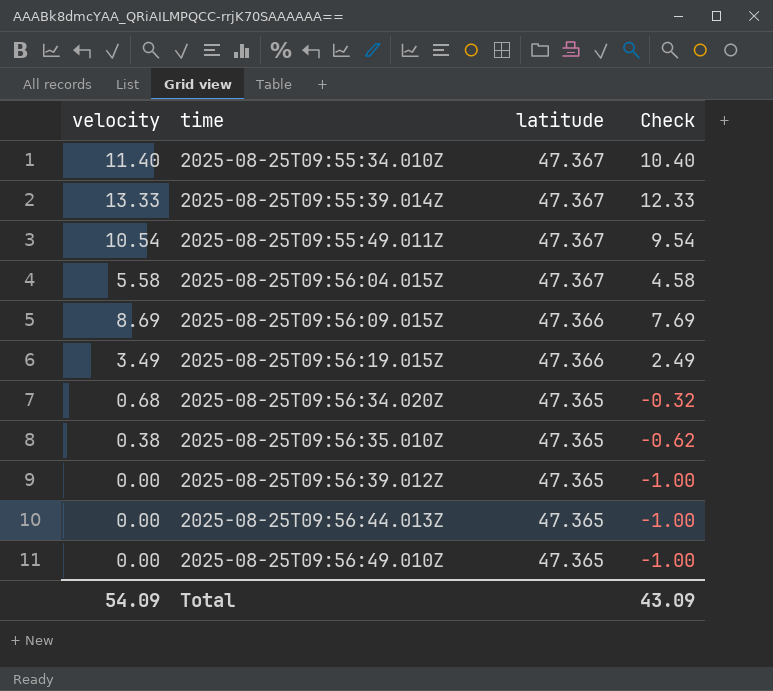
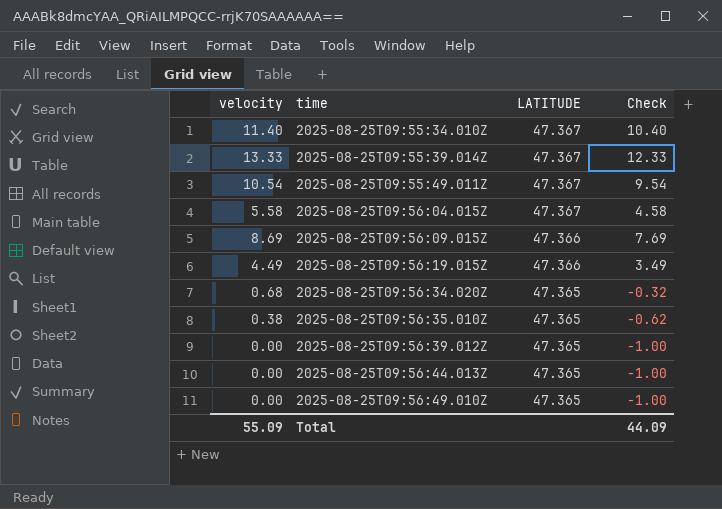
column name: latitude -> LATITUDE
2025-08-25T09:56:19.015Z | velocity: 3.49 -> 4.49
2025-08-25T09:56:19.015Z | Check: 2.49 -> 3.49
Total | velocity: 54.09 -> 55.09
Total | Check: 43.09 -> 44.09

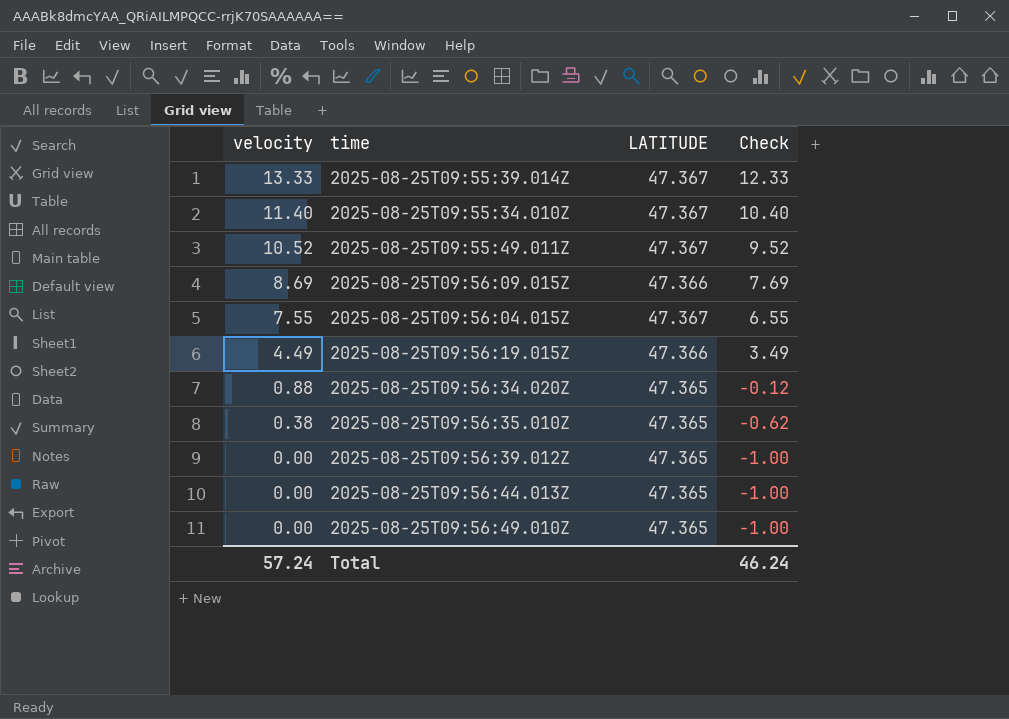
row order: time ascending -> velocity descending
2025-08-25T09:55:49.011Z | velocity: 10.54 -> 10.52
2025-08-25T09:55:49.011Z | Check: 9.54 -> 9.52
2025-08-25T09:56:04.015Z | velocity: 5.58 -> 7.55
2025-08-25T09:56:04.015Z | Check: 4.58 -> 6.55
2025-08-25T09:56:34.020Z | velocity: 0.68 -> 0.88
2025-08-25T09:56:34.020Z | Check: -0.32 -> -0.12
Total | velocity: 55.09 -> 57.24
Total | Check: 44.09 -> 46.24

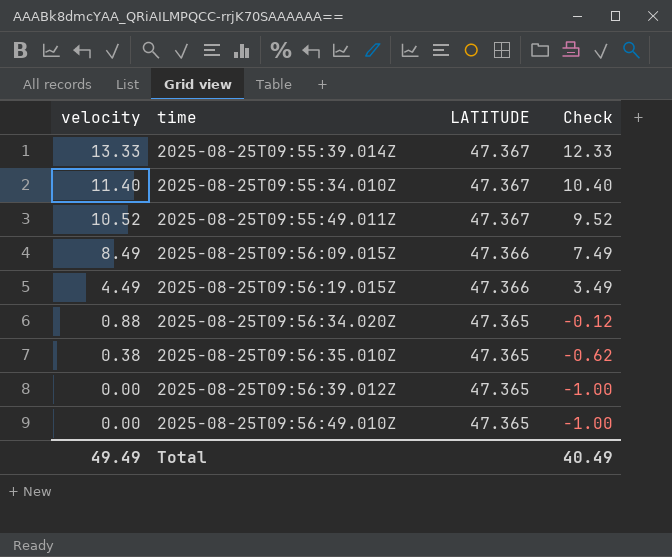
row 2025-08-25T09:56:04.015Z: 7.55 | 47.367 | 6.55 -> none
row 2025-08-25T09:56:44.013Z: 0.00 | 47.365 | -1.00 -> none
2025-08-25T09:56:09.015Z | velocity: 8.69 -> 8.49
2025-08-25T09:56:09.015Z | Check: 7.69 -> 7.49
Total | velocity: 57.24 -> 49.49
Total | Check: 46.24 -> 40.49

